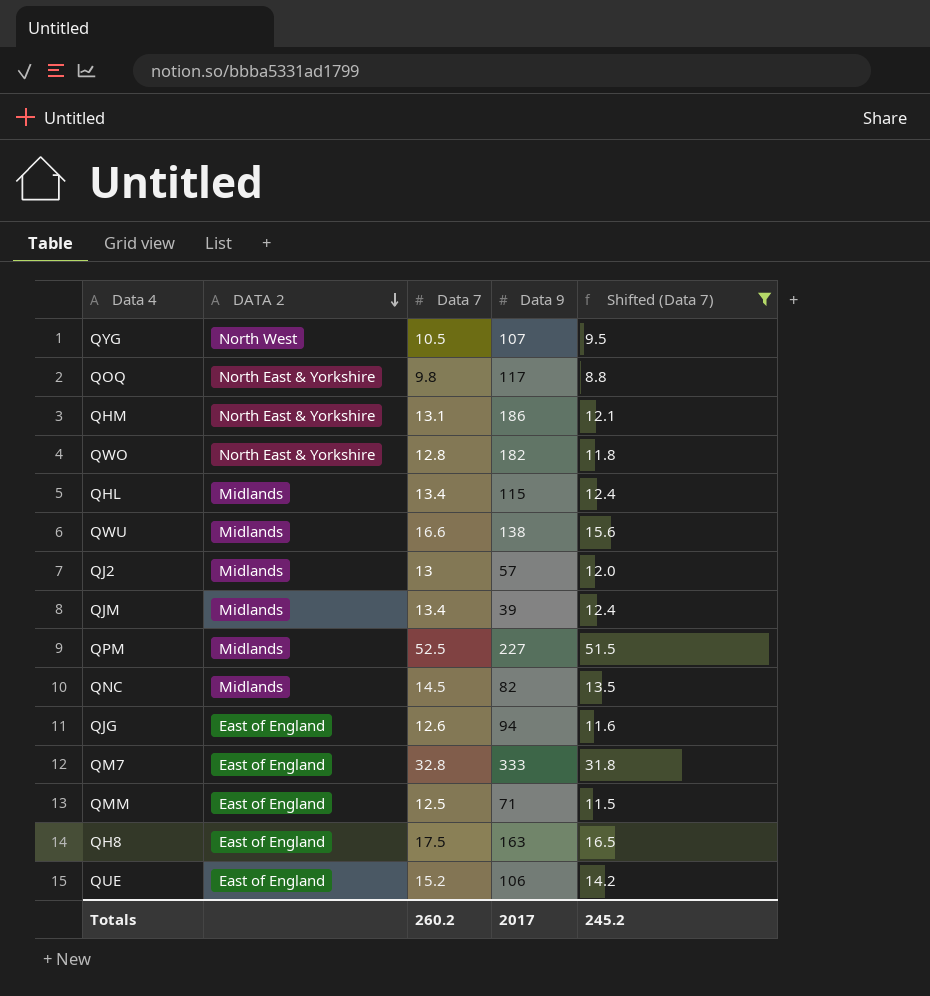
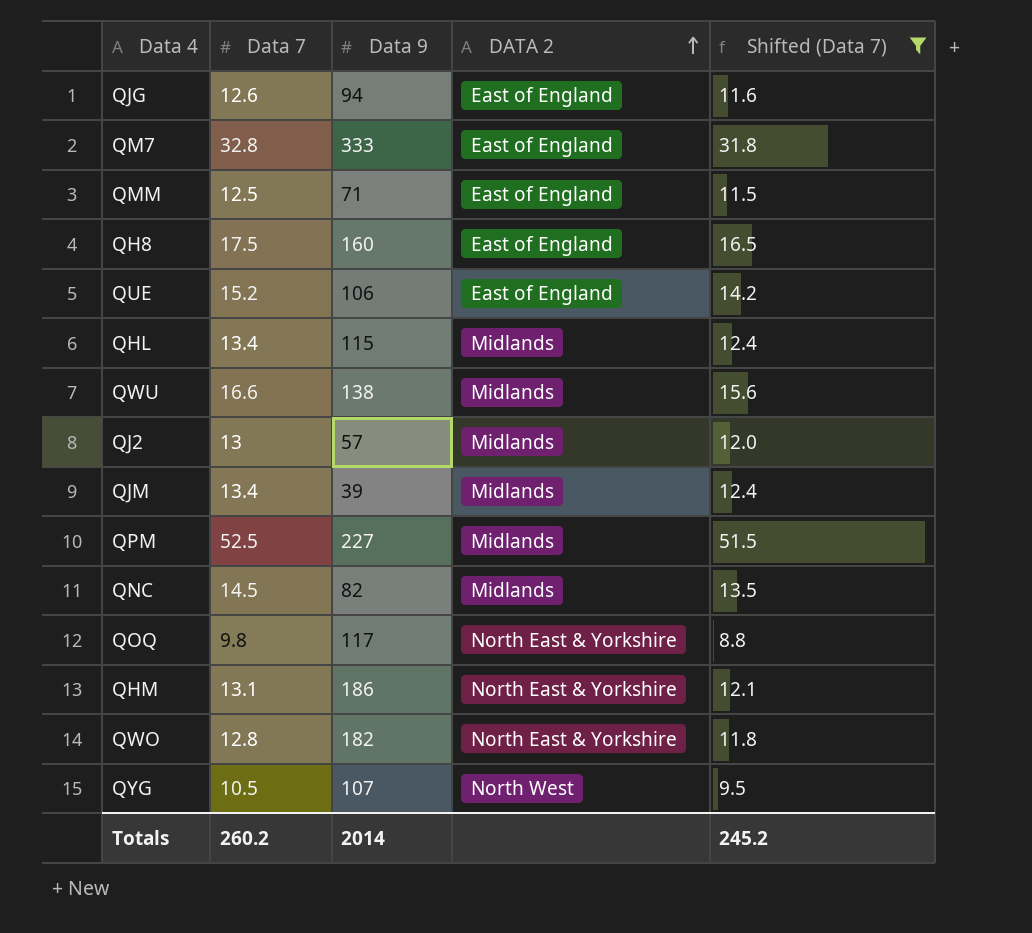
row order: DATA 2 descending -> DATA 2 ascending
column DATA 2 | position: 2 -> 4
QH8 | Data 9: 163 -> 160
Totals | Data 9: 2017 -> 2014

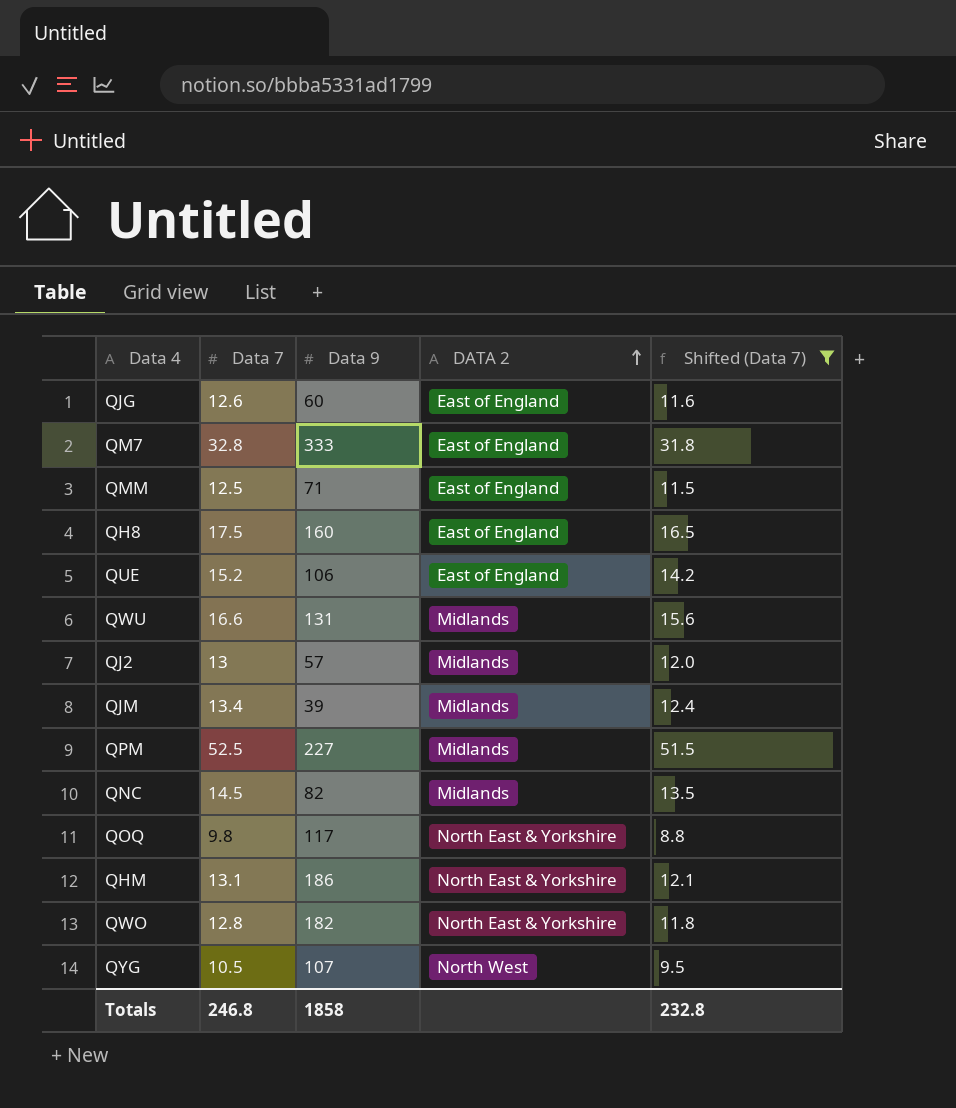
row QHL: 13.4 | 115 | Midlands | 12.4 -> none
QJG | Data 9: 94 -> 60
QWU | Data 9: 138 -> 131
Totals | Data 7: 260.2 -> 246.8
Totals | Data 9: 2014 -> 1858
Totals | Shifted (Data 7): 245.2 -> 232.8

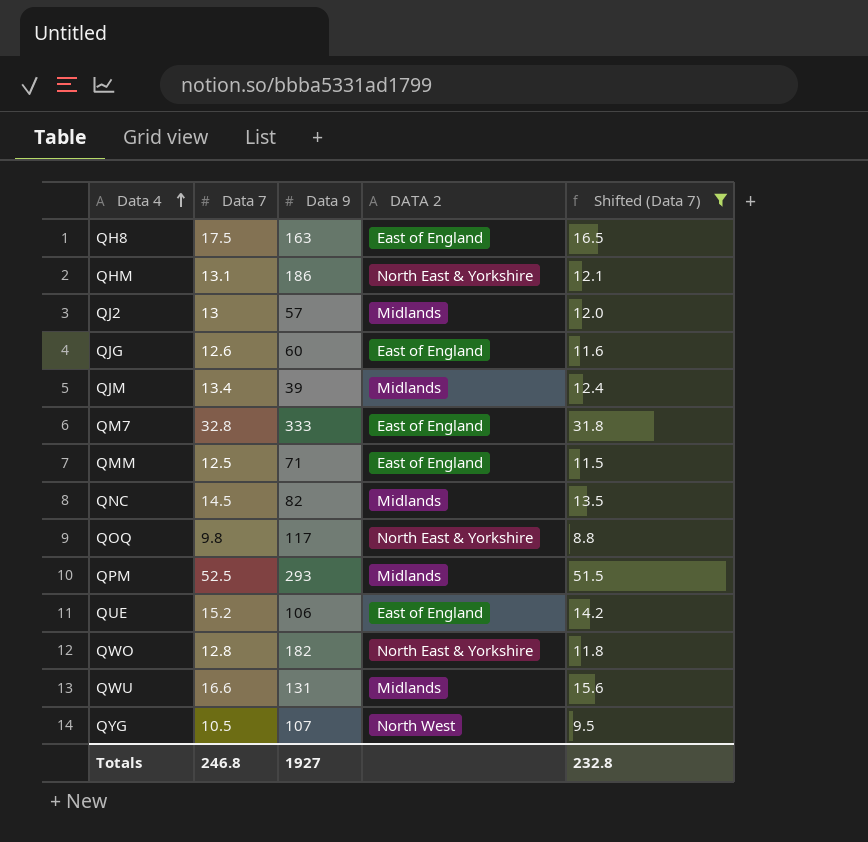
row order: DATA 2 ascending -> Data 4 ascending
QH8 | Data 9: 160 -> 163
QPM | Data 9: 227 -> 293
Totals | Data 9: 1858 -> 1927

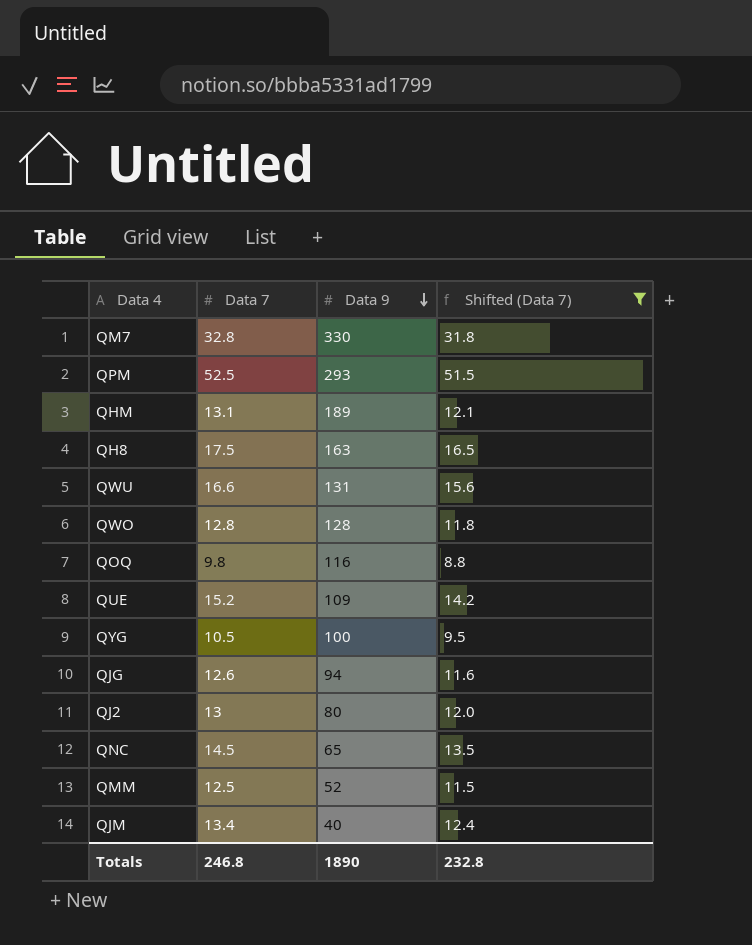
row order: Data 4 ascending -> Data 9 descending
column DATA 2 | position: 4 -> none
QM7 | Data 9: 333 -> 330
QHM | Data 9: 186 -> 189
QWO | Data 9: 182 -> 128
QOQ | Data 9: 117 -> 116
QUE | Data 9: 106 -> 109
QYG | Data 9: 107 -> 100
QJG | Data 9: 60 -> 94
QJ2 | Data 9: 57 -> 80
QNC | Data 9: 82 -> 65
QMM | Data 9: 71 -> 52
QJM | Data 9: 39 -> 40
Totals | Data 9: 1927 -> 1890

